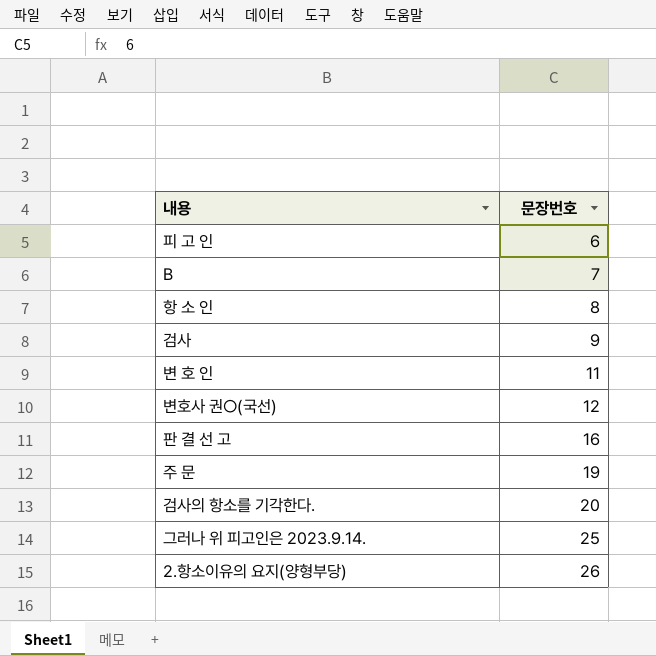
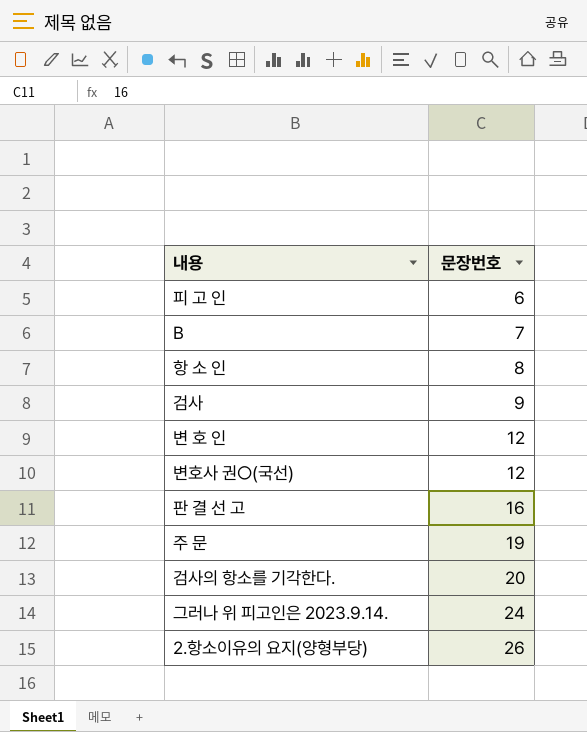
변 호 인 | 문장번호: 11 -> 12
그러나 위 피고인은 2023.9.14. | 문장번호: 25 -> 24

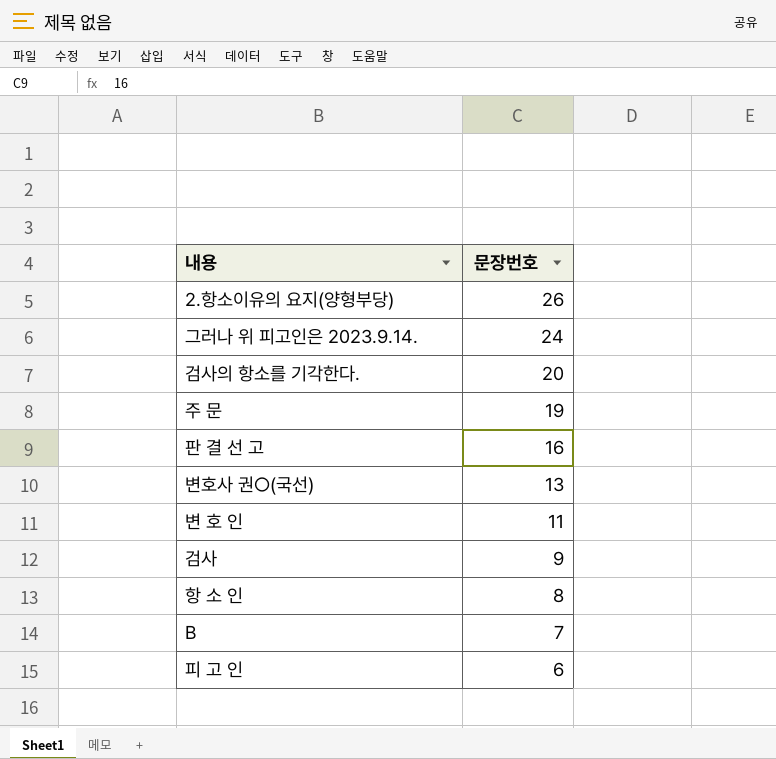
row order: 문장번호 ascending -> 문장번호 descending
변호사 권○(국선) | 문장번호: 12 -> 13
변 호 인 | 문장번호: 12 -> 11

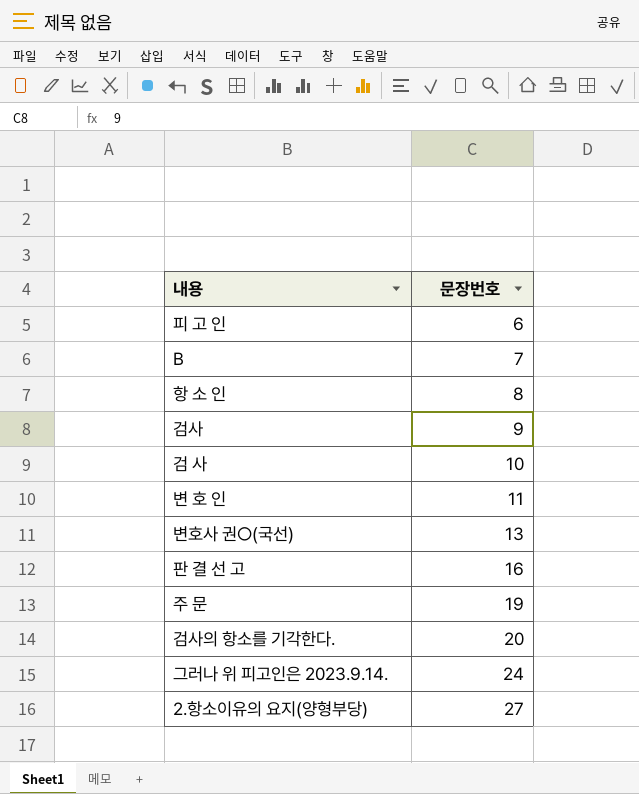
row order: 문장번호 descending -> 문장번호 ascending
row 검 사: none -> 10
2.항소이유의 요지(양형부당) | 문장번호: 26 -> 27

